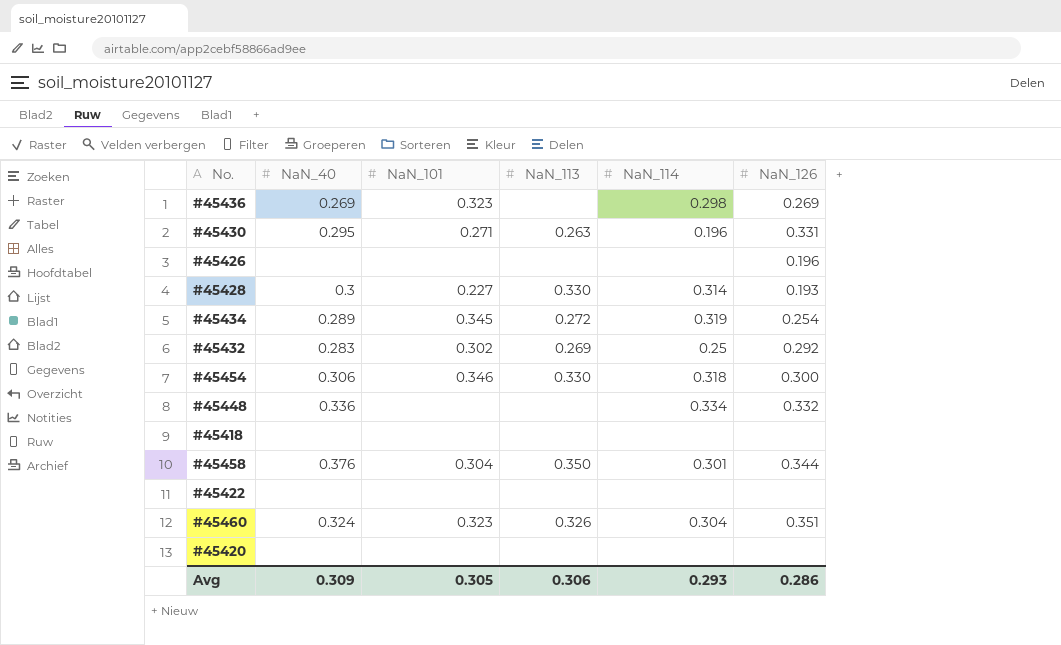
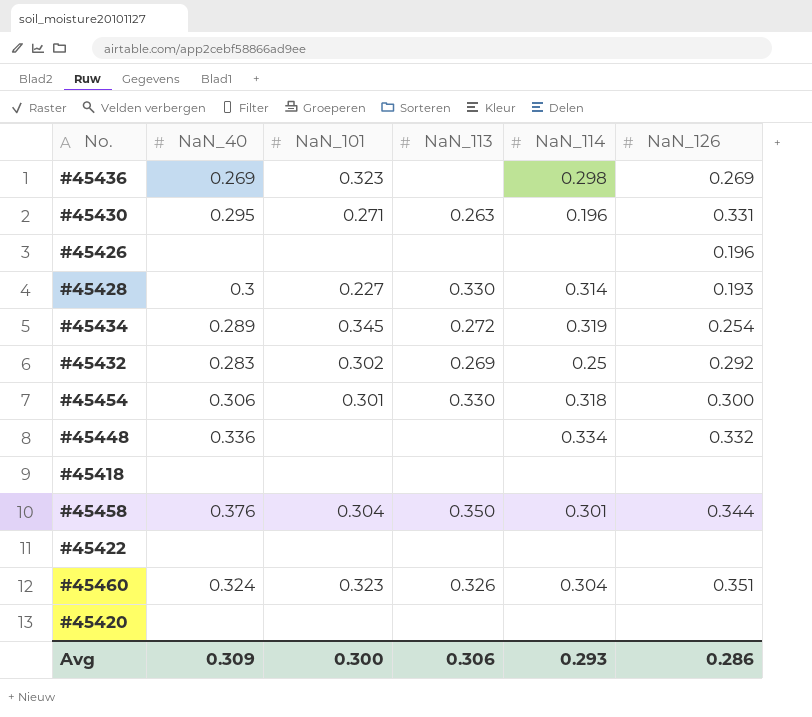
#45454 | NaN_101: 0.346 -> 0.301
Avg | NaN_101: 0.305 -> 0.300

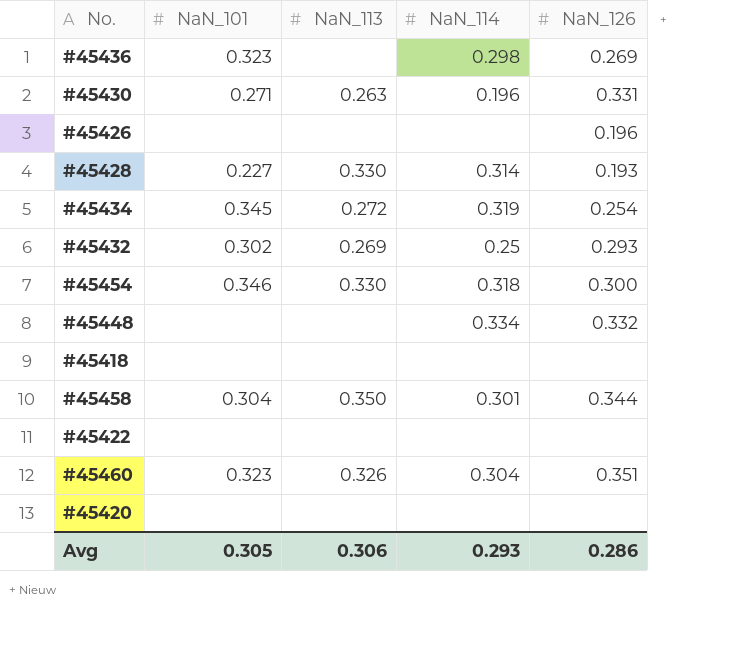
column NaN_40 | position: 2 -> none
#45432 | NaN_126: 0.292 -> 0.293
#45454 | NaN_101: 0.301 -> 0.346
Avg | NaN_101: 0.300 -> 0.305

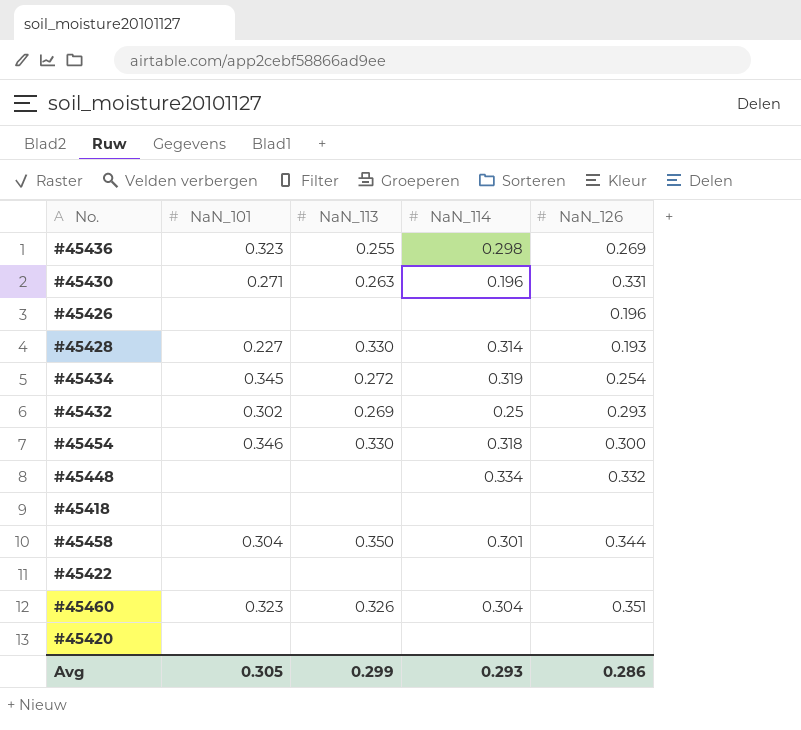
#45436 | NaN_113: none -> 0.255
Avg | NaN_113: 0.306 -> 0.299

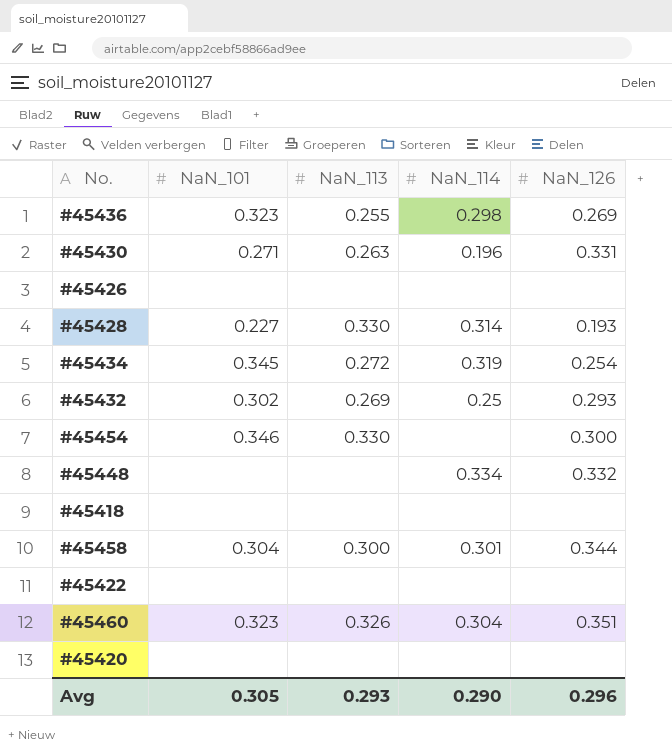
#45426 | NaN_126: 0.196 -> none
#45454 | NaN_114: 0.318 -> none
#45458 | NaN_113: 0.350 -> 0.300
Avg | NaN_113: 0.299 -> 0.293
Avg | NaN_114: 0.293 -> 0.290
Avg | NaN_126: 0.286 -> 0.296

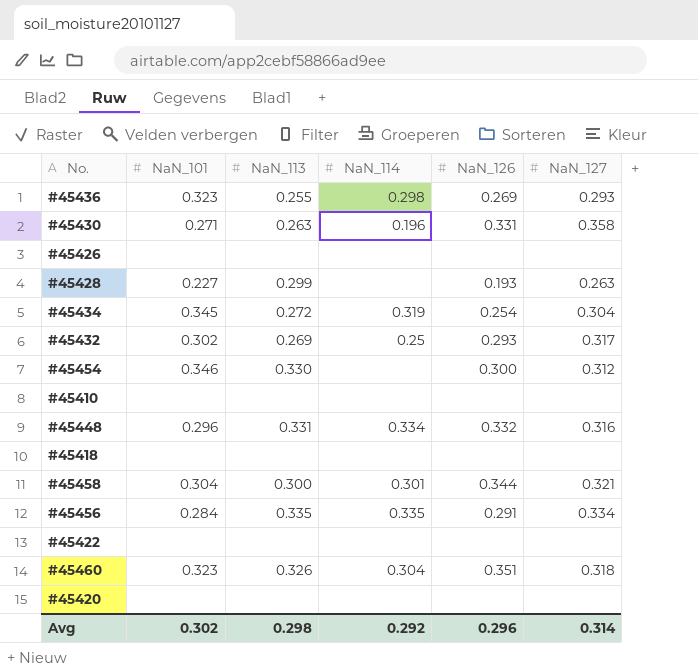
column NaN_127 | position: none -> 6
#45428 | NaN_113: 0.330 -> 0.299
#45428 | NaN_114: 0.314 -> none
row #45410: none -> none | none | none | none | none
#45448 | NaN_101: none -> 0.296
#45448 | NaN_113: none -> 0.331
row #45456: none -> 0.284 | 0.335 | 0.335 | 0.291 | 0.334
Avg | NaN_101: 0.305 -> 0.302
Avg | NaN_113: 0.293 -> 0.298
Avg | NaN_114: 0.290 -> 0.292

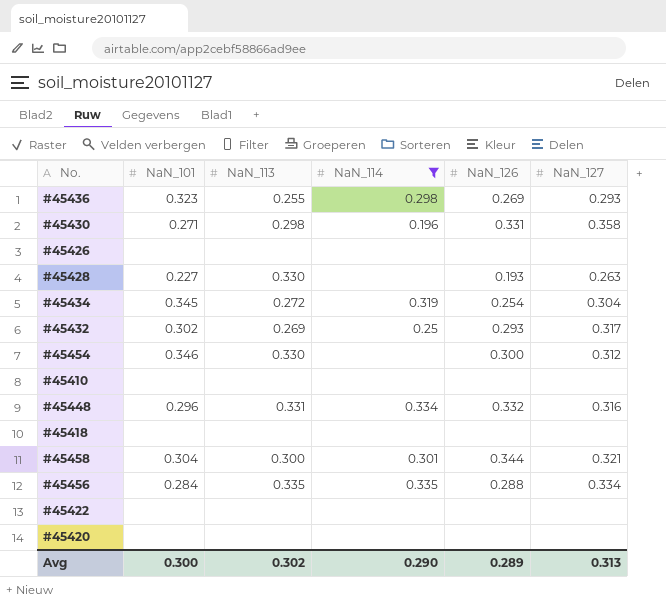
filter: none -> NaN_114 != 0.304
#45430 | NaN_113: 0.263 -> 0.298
#45428 | NaN_113: 0.299 -> 0.330
#45456 | NaN_126: 0.291 -> 0.288
Avg | NaN_101: 0.302 -> 0.300
Avg | NaN_113: 0.298 -> 0.302
Avg | NaN_114: 0.292 -> 0.290
Avg | NaN_126: 0.296 -> 0.289
Avg | NaN_127: 0.314 -> 0.313

